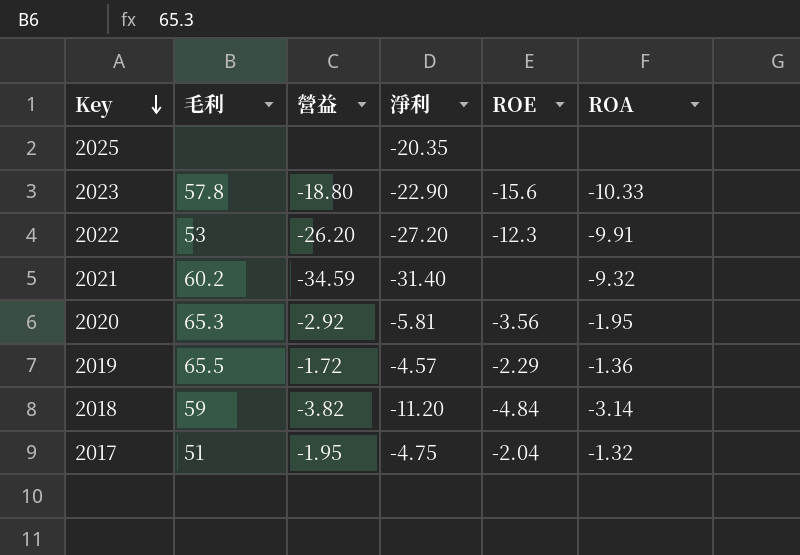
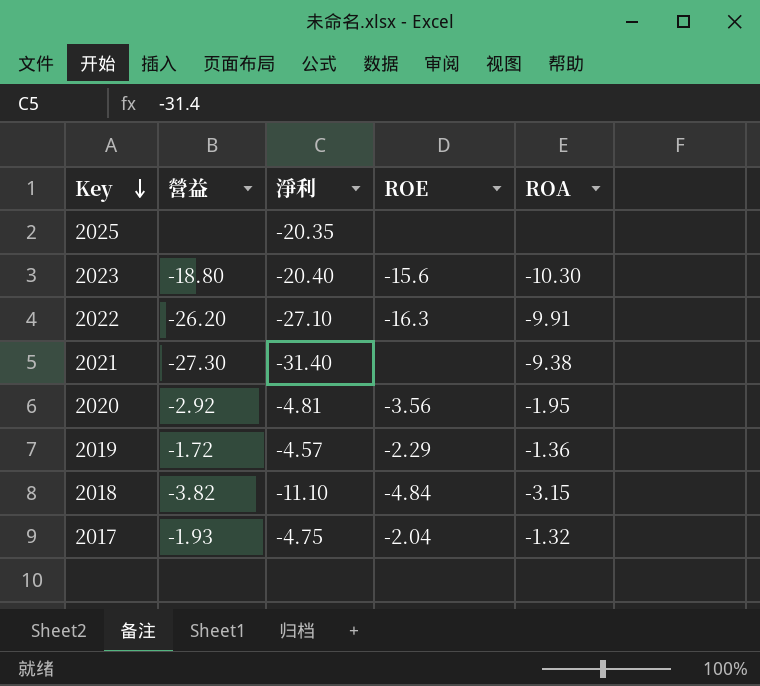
column 毛利 | position: 2 -> none
2023 | 淨利: -22.90 -> -20.40
2023 | ROA: -10.33 -> -10.30
2022 | 淨利: -27.20 -> -27.10
2022 | ROE: -12.3 -> -16.3
2021 | 營益: -34.59 -> -27.30
2021 | ROA: -9.32 -> -9.38
2020 | 淨利: -5.81 -> -4.81
2018 | 淨利: -11.20 -> -11.10
2018 | ROA: -3.14 -> -3.15
2017 | 營益: -1.95 -> -1.93

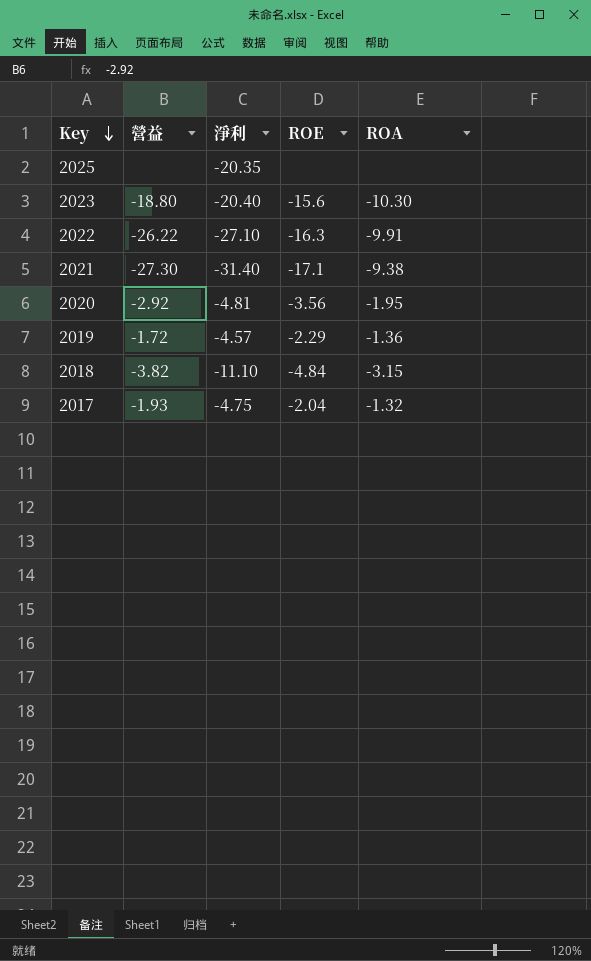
2022 | 營益: -26.20 -> -26.22
2021 | ROE: none -> -17.1

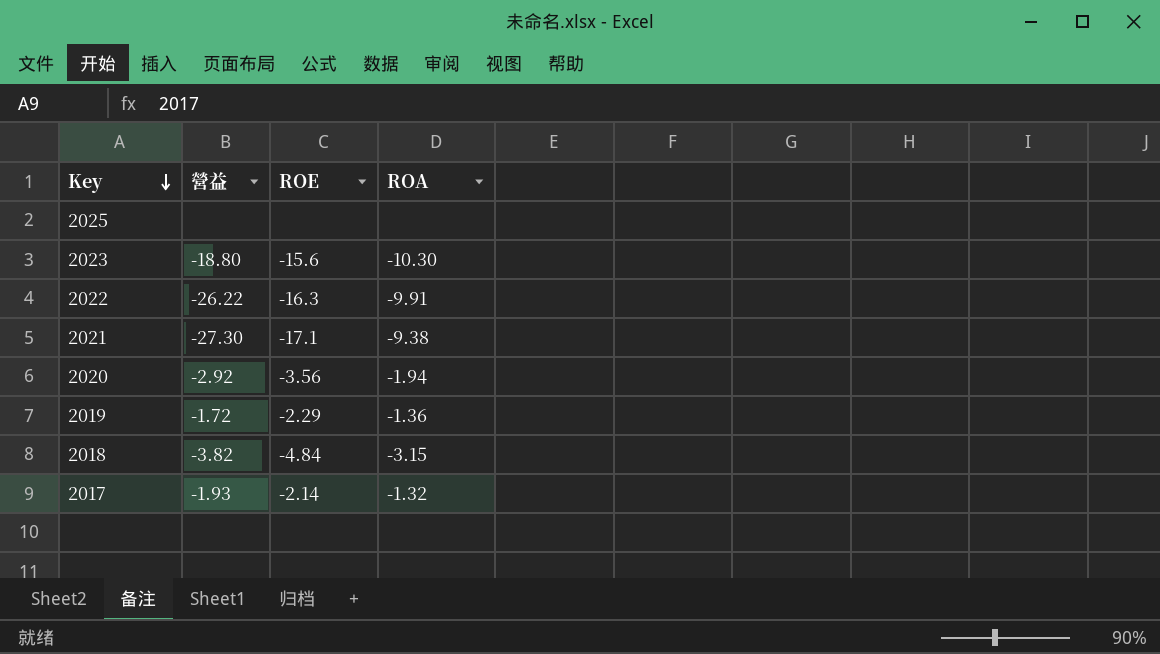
column 淨利 | position: 3 -> none
2020 | ROA: -1.95 -> -1.94
2017 | ROE: -2.04 -> -2.14

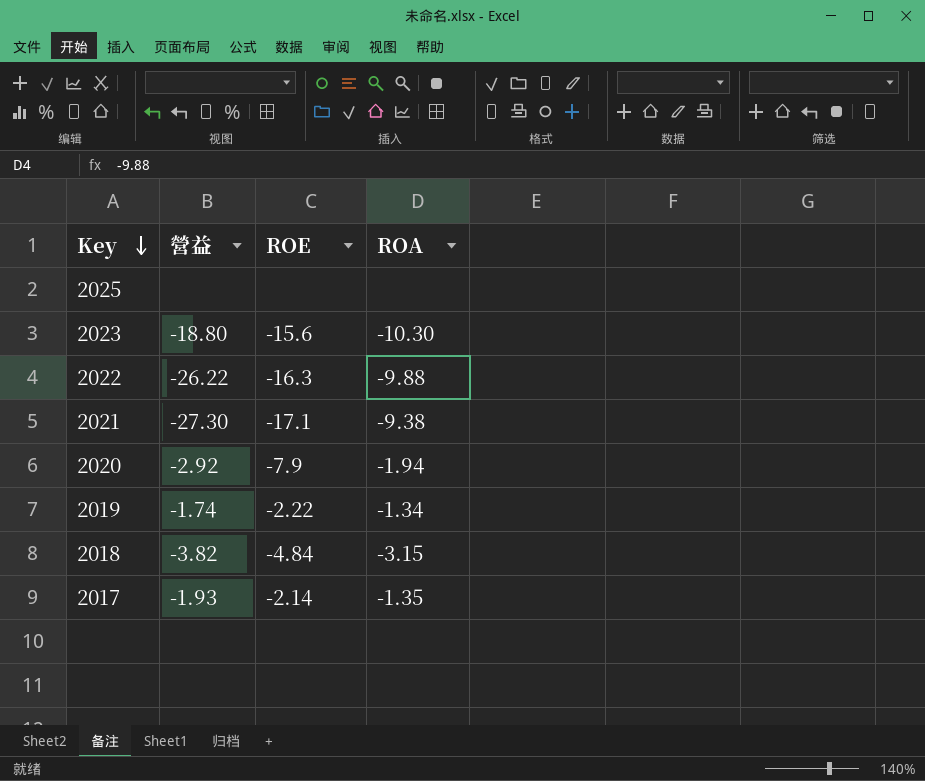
2022 | ROA: -9.91 -> -9.88
2020 | ROE: -3.56 -> -7.9
2019 | 營益: -1.72 -> -1.74
2019 | ROE: -2.29 -> -2.22
2019 | ROA: -1.36 -> -1.34
2017 | ROA: -1.32 -> -1.35

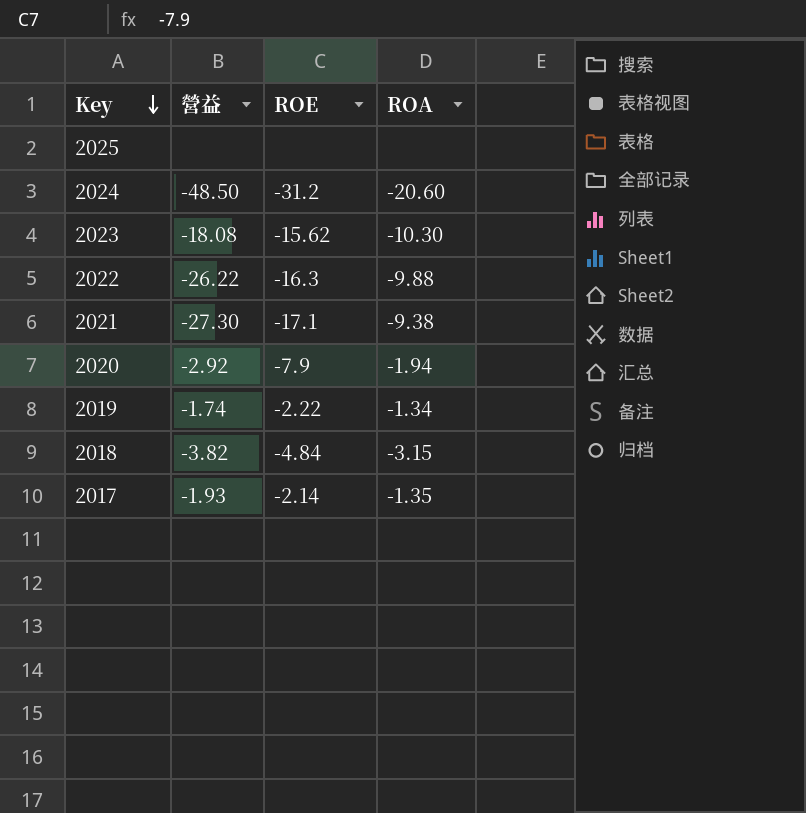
row 2024: none -> -48.50 | -31.2 | -20.60
2023 | 營益: -18.80 -> -18.08
2023 | ROE: -15.6 -> -15.62

